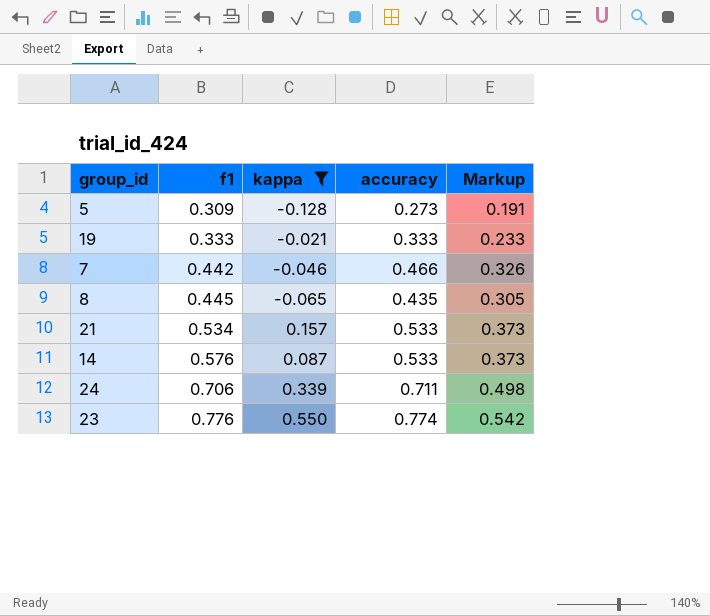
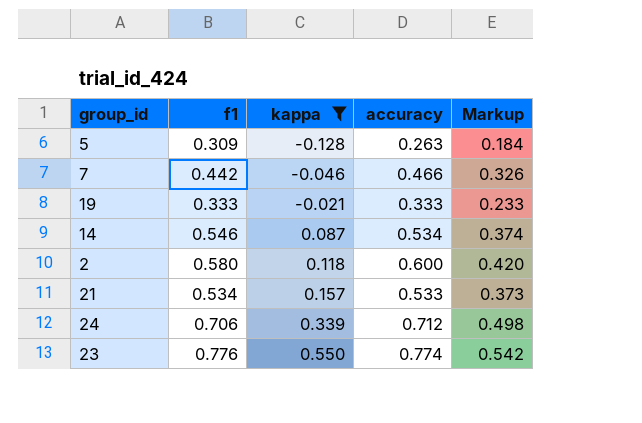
row order: f1 ascending -> kappa ascending
row 8: 0.445 | -0.065 | 0.435 | 0.305 -> none
5 | accuracy: 0.273 -> 0.263
5 | Markup: 0.191 -> 0.184
14 | f1: 0.576 -> 0.546
14 | accuracy: 0.533 -> 0.534
14 | Markup: 0.373 -> 0.374
row 2: none -> 0.580 | 0.118 | 0.600 | 0.420
24 | accuracy: 0.711 -> 0.712

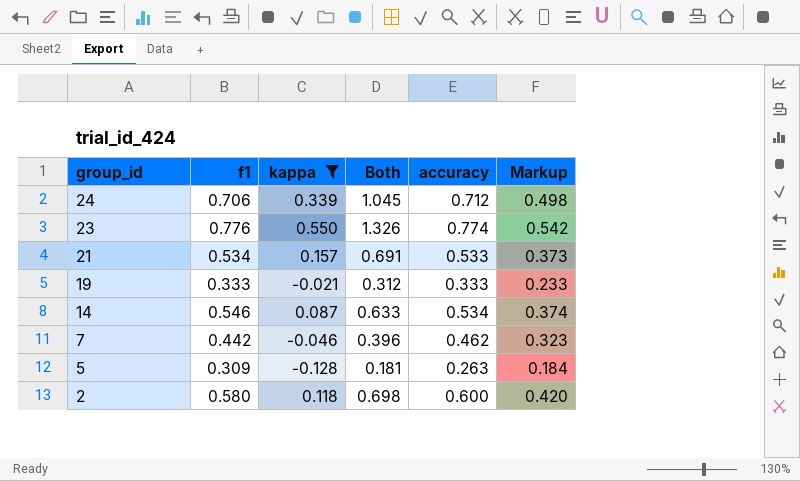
row order: kappa ascending -> group_id descending
column Both | formula: none -> [f1] + [kappa]
7 | accuracy: 0.466 -> 0.462
7 | Markup: 0.326 -> 0.323

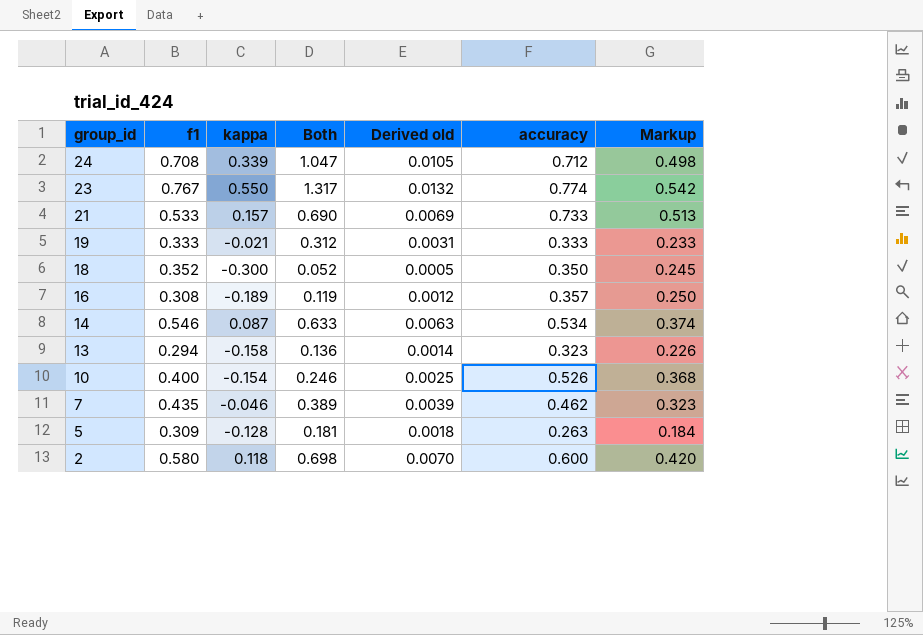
filter: kappa >= -0.128 -> none
column Derived old | formula: none -> [Both] * 0.01
24 | f1: 0.706 -> 0.708
24 | Both: 1.045 -> 1.047
23 | f1: 0.776 -> 0.767
23 | Both: 1.326 -> 1.317
21 | f1: 0.534 -> 0.533
21 | Both: 0.691 -> 0.690
21 | accuracy: 0.533 -> 0.733
21 | Markup: 0.373 -> 0.513
7 | f1: 0.442 -> 0.435
7 | Both: 0.396 -> 0.389

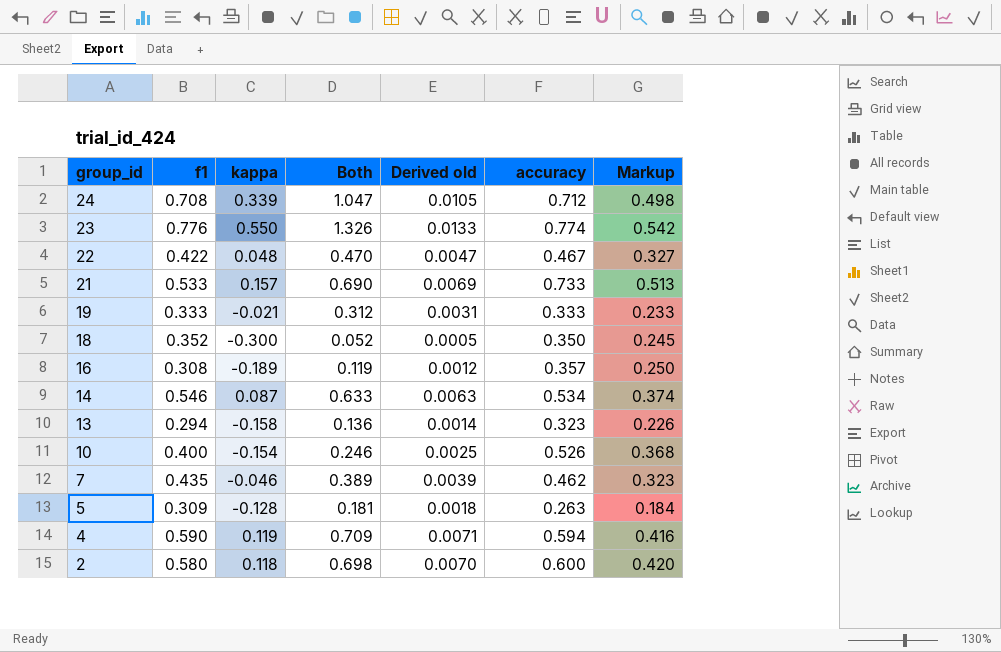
23 | f1: 0.767 -> 0.776
23 | Both: 1.317 -> 1.326
23 | Derived old: 0.0132 -> 0.0133
row 22: none -> 0.422 | 0.048 | 0.470 | 0.0047 | 0.467 | 0.327
row 4: none -> 0.590 | 0.119 | 0.709 | 0.0071 | 0.594 | 0.416

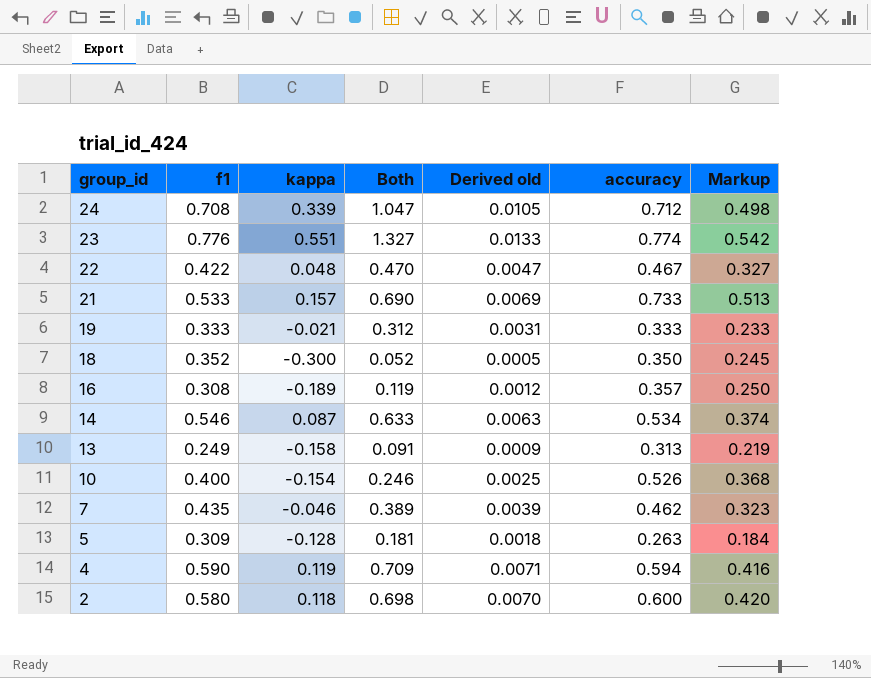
23 | kappa: 0.550 -> 0.551
23 | Both: 1.326 -> 1.327
13 | f1: 0.294 -> 0.249
13 | Both: 0.136 -> 0.091
13 | Derived old: 0.0014 -> 0.0009
13 | accuracy: 0.323 -> 0.313
13 | Markup: 0.226 -> 0.219

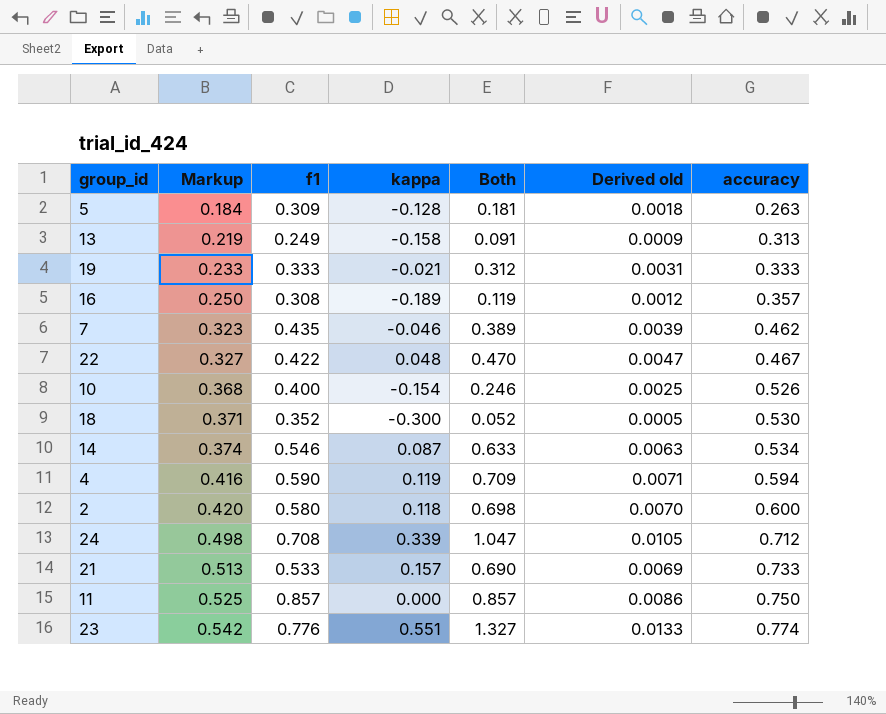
row order: group_id descending -> Markup ascending
column Markup | position: 7 -> 2
18 | Markup: 0.245 -> 0.371
18 | accuracy: 0.350 -> 0.530
row 11: none -> 0.525 | 0.857 | 0.000 | 0.857 | 0.0086 | 0.750

